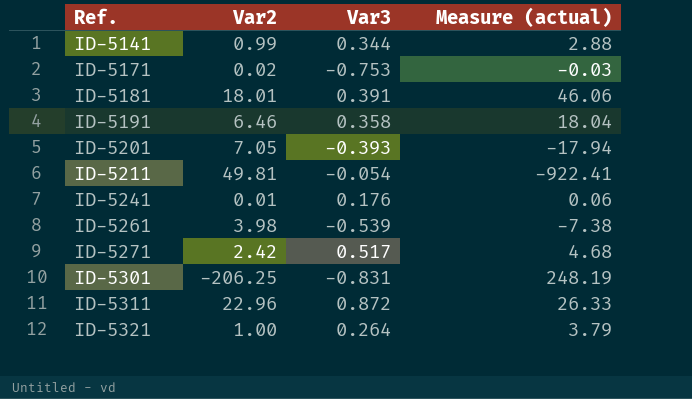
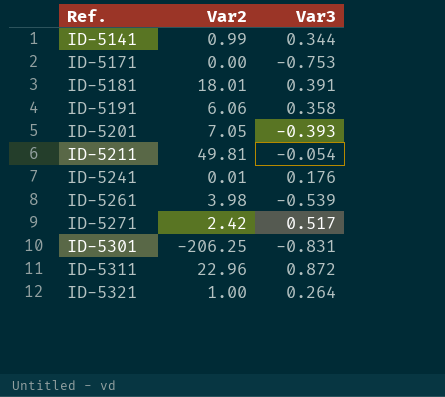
column Measure (actual) | formula: [Var2] / [Var3] -> none
ID-5171 | Var2: 0.02 -> 0.00
ID-5191 | Var2: 6.46 -> 6.06

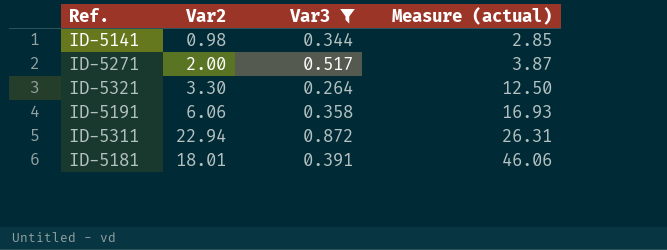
filter: none -> Var3 >= 0.264
row order: Ref. ascending -> Measure (actual) ascending
column Measure (actual) | formula: none -> [Var2] / [Var3]
ID-5141 | Var2: 0.99 -> 0.98
ID-5271 | Var2: 2.42 -> 2.00
ID-5321 | Var2: 1.00 -> 3.30
ID-5311 | Var2: 22.96 -> 22.94

